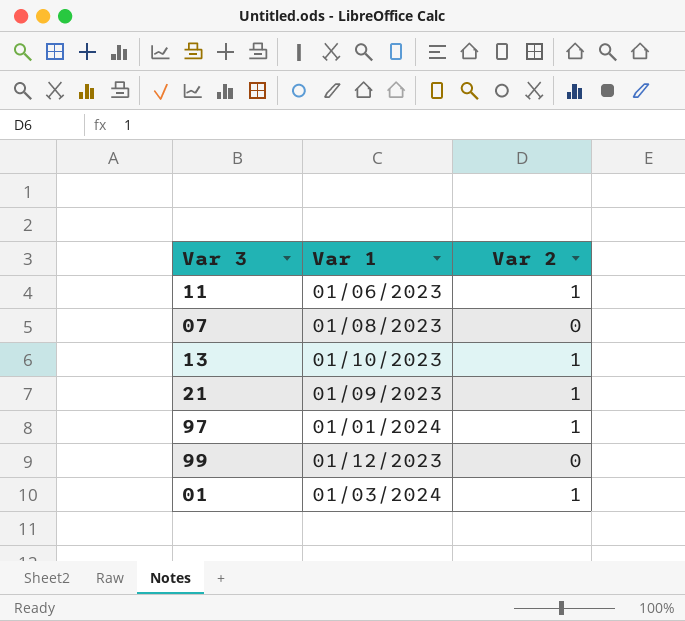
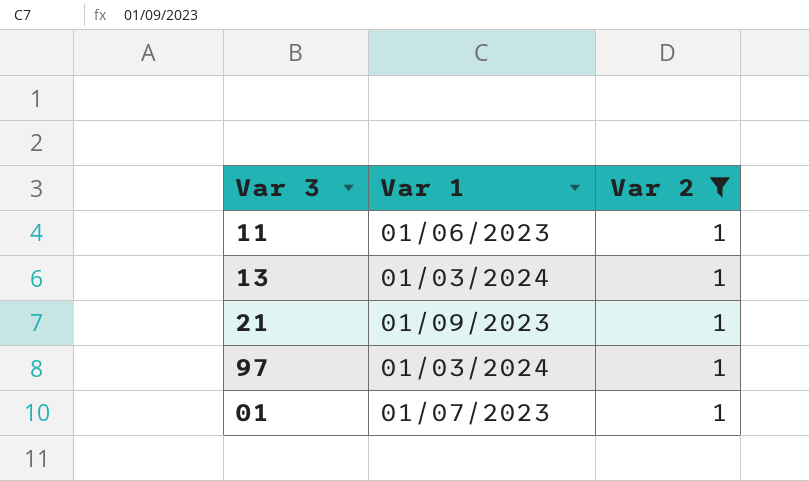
filter: none -> Var 2 = 1
13 | Var 1: 01/10/2023 -> 01/03/2024
97 | Var 1: 01/01/2024 -> 01/03/2024
01 | Var 1: 01/03/2024 -> 01/07/2023

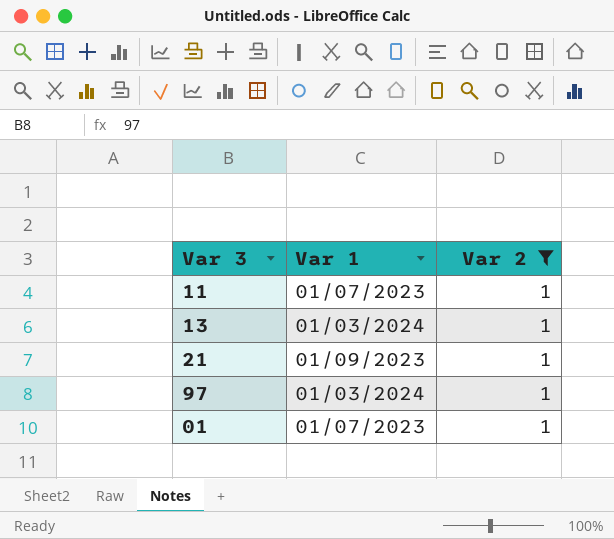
11 | Var 1: 01/06/2023 -> 01/07/2023

